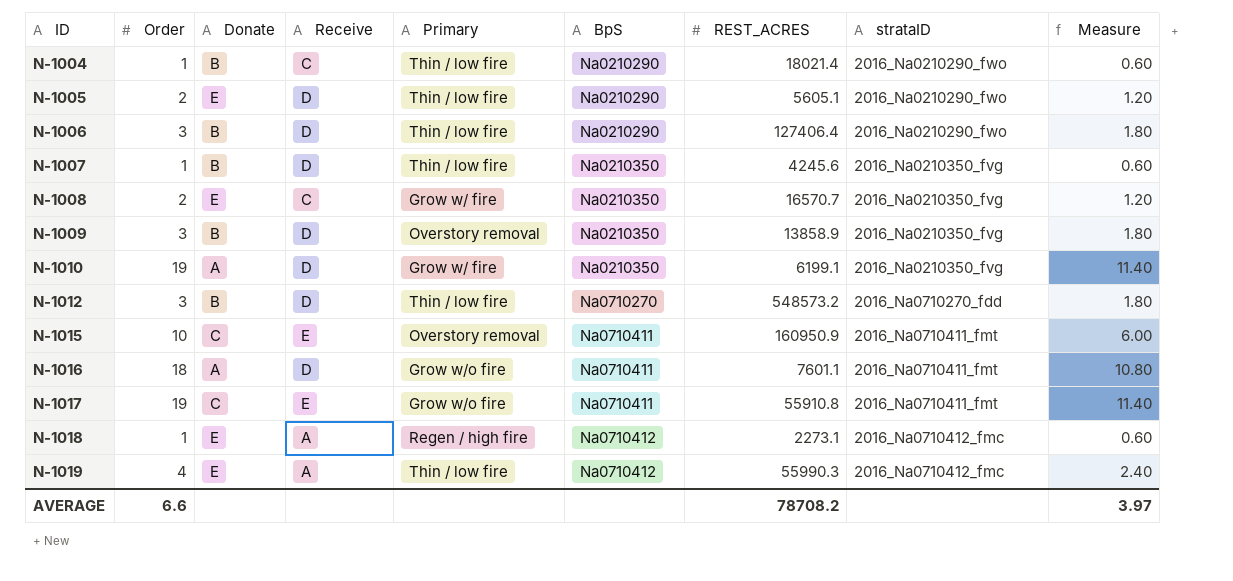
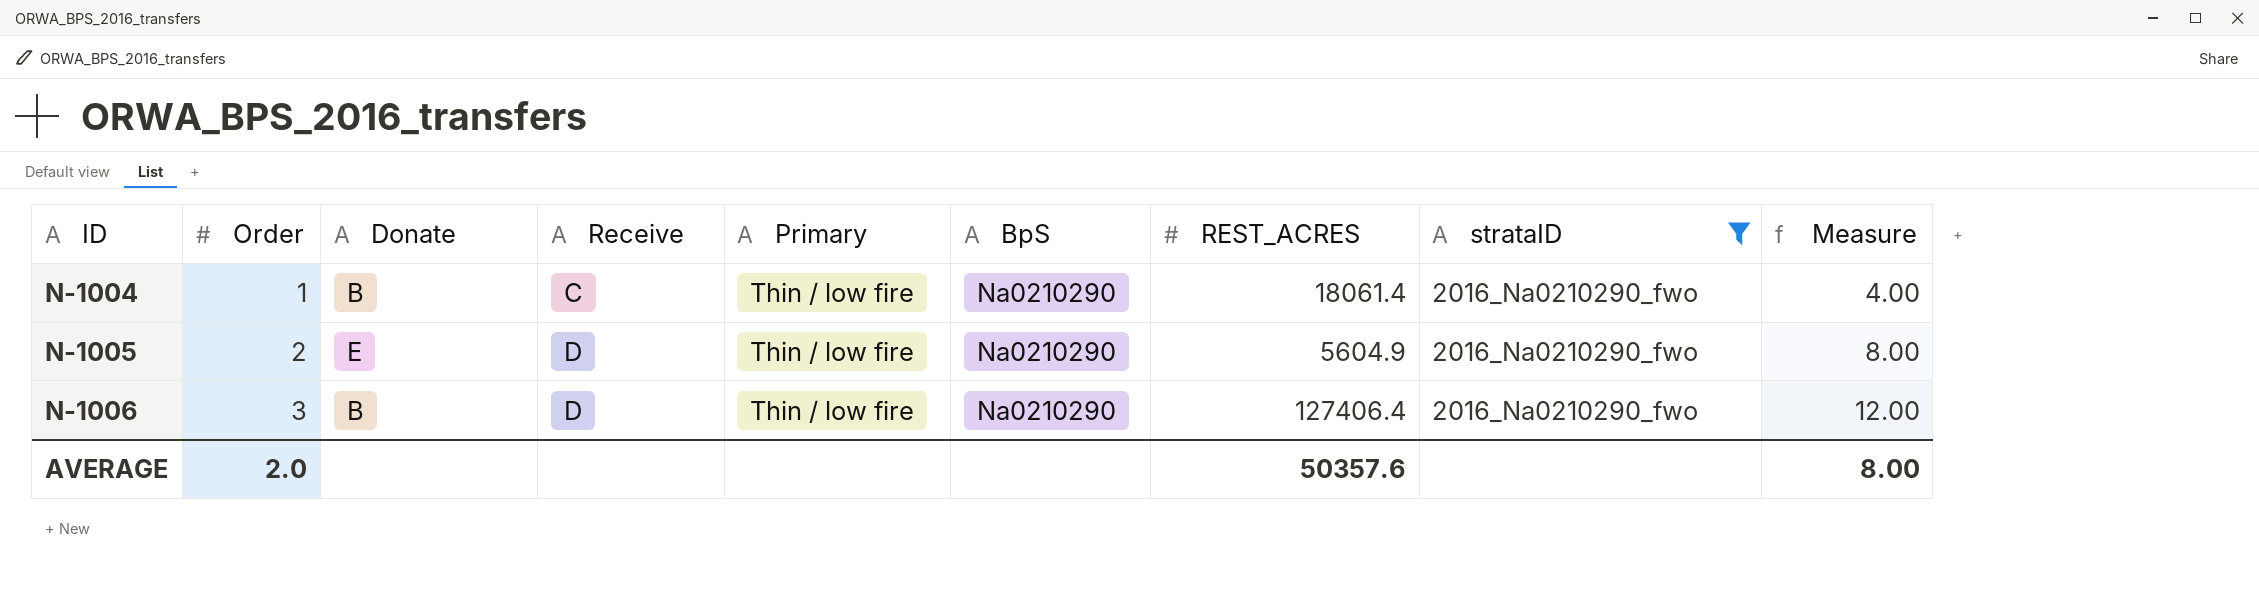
filter: none -> strataID = 2016_Na0210290_fwo
column Measure | formula: [Order] * 0.6 -> [Order] * 4
N-1004 | REST_ACRES: 18021.4 -> 18061.4
N-1005 | REST_ACRES: 5605.1 -> 5604.9
AVERAGE | Order: 6.6 -> 2.0
AVERAGE | REST_ACRES: 78708.2 -> 50357.6
AVERAGE | Measure: 3.97 -> 8.00

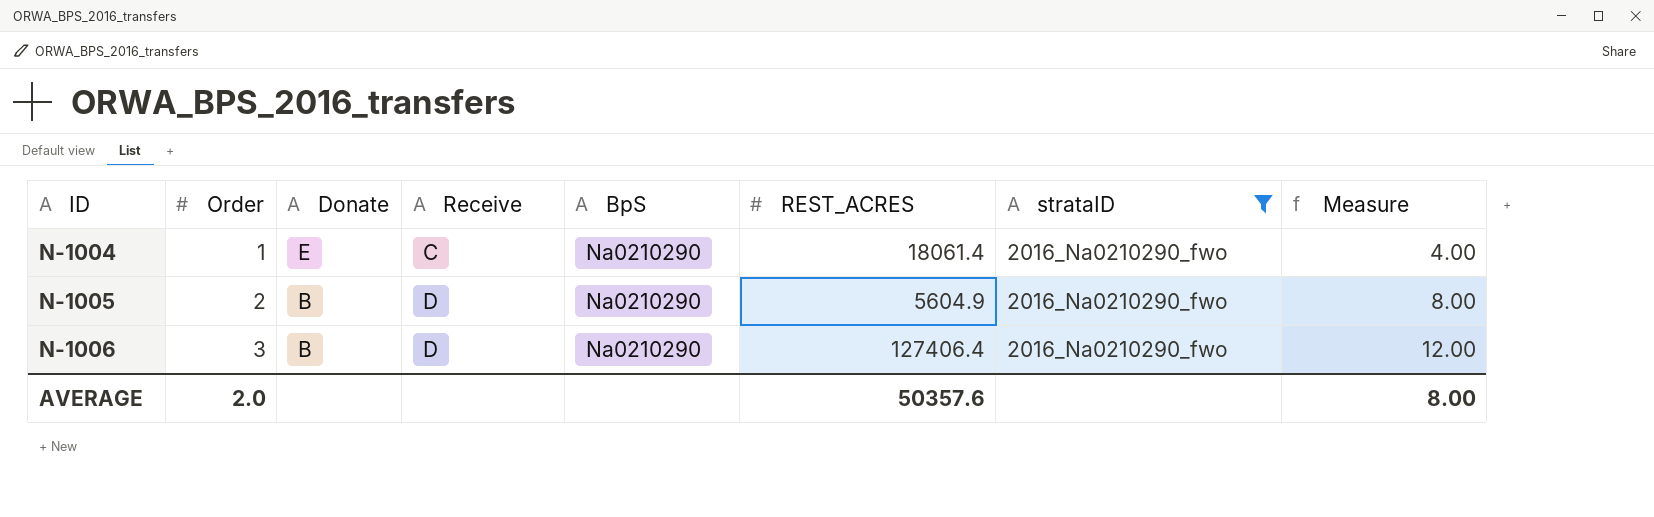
column Primary | position: 5 -> none
N-1004 | Donate: B -> E
N-1005 | Donate: E -> B

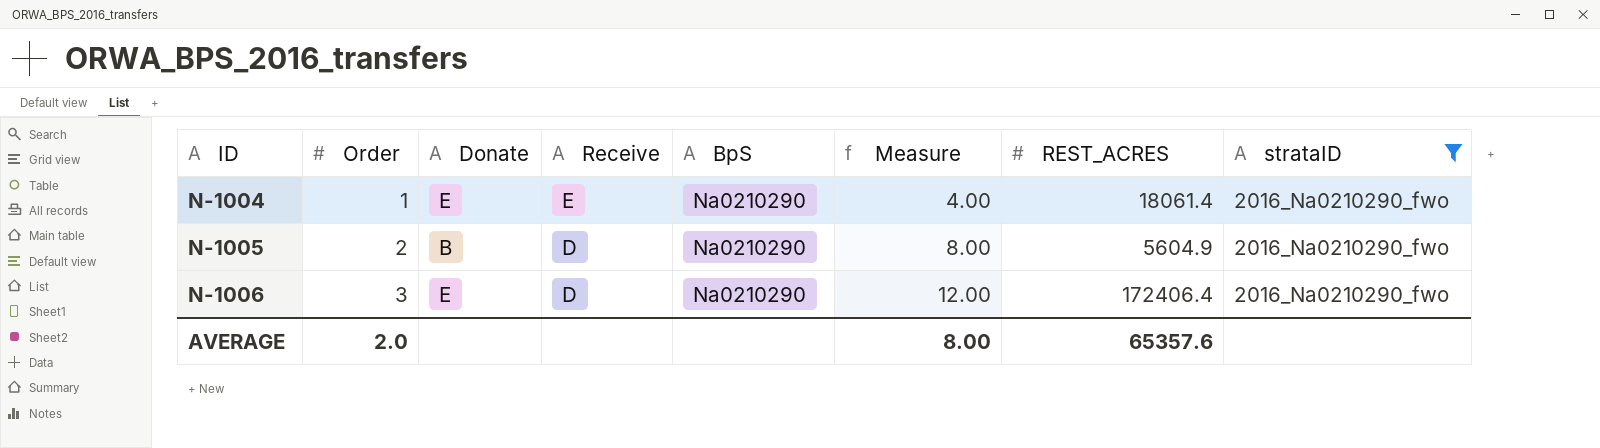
column Measure | position: 8 -> 6
N-1004 | Receive: C -> E
N-1006 | Donate: B -> E
N-1006 | REST_ACRES: 127406.4 -> 172406.4
AVERAGE | REST_ACRES: 50357.6 -> 65357.6

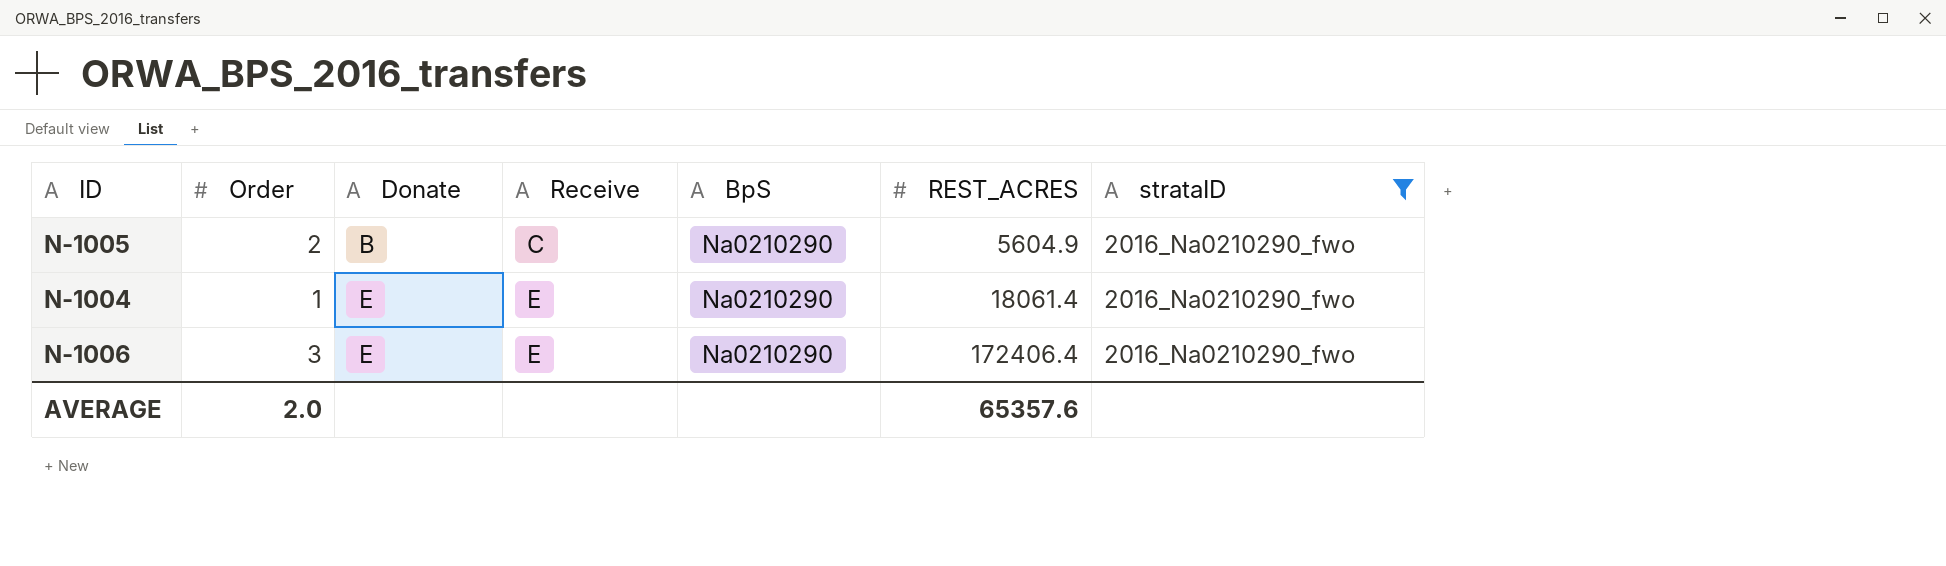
row order: ID ascending -> Donate ascending
column Measure | formula: [Order] * 4 -> none
N-1005 | Receive: D -> C
N-1006 | Receive: D -> E

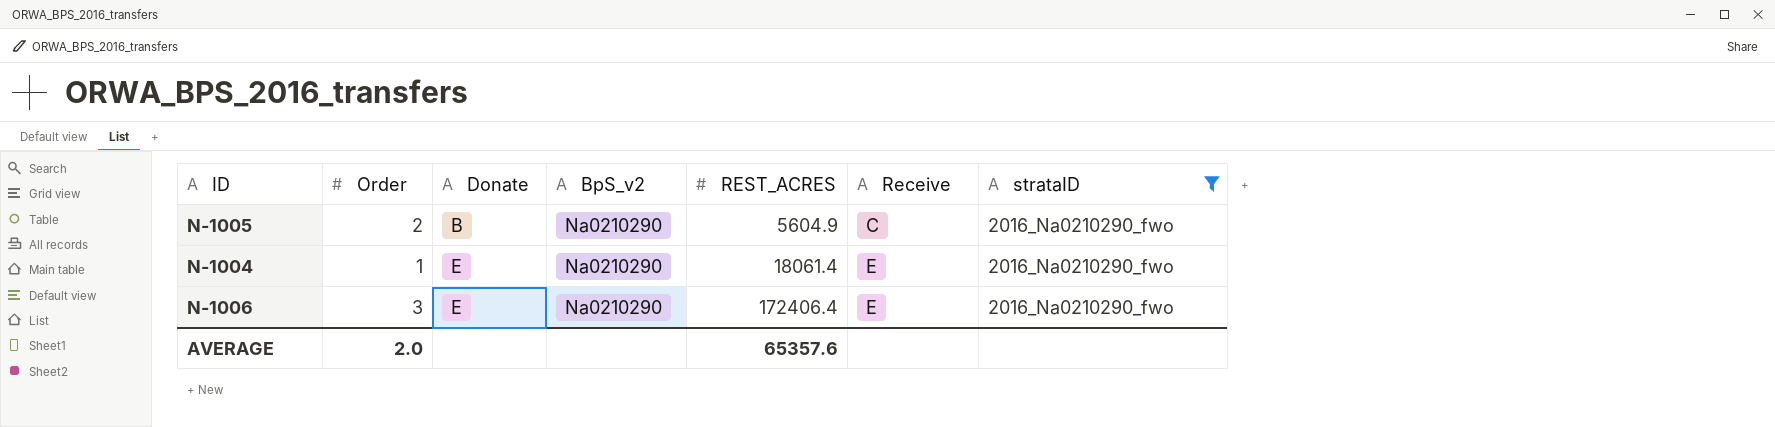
column name: BpS -> BpS_v2
column Receive | position: 4 -> 6

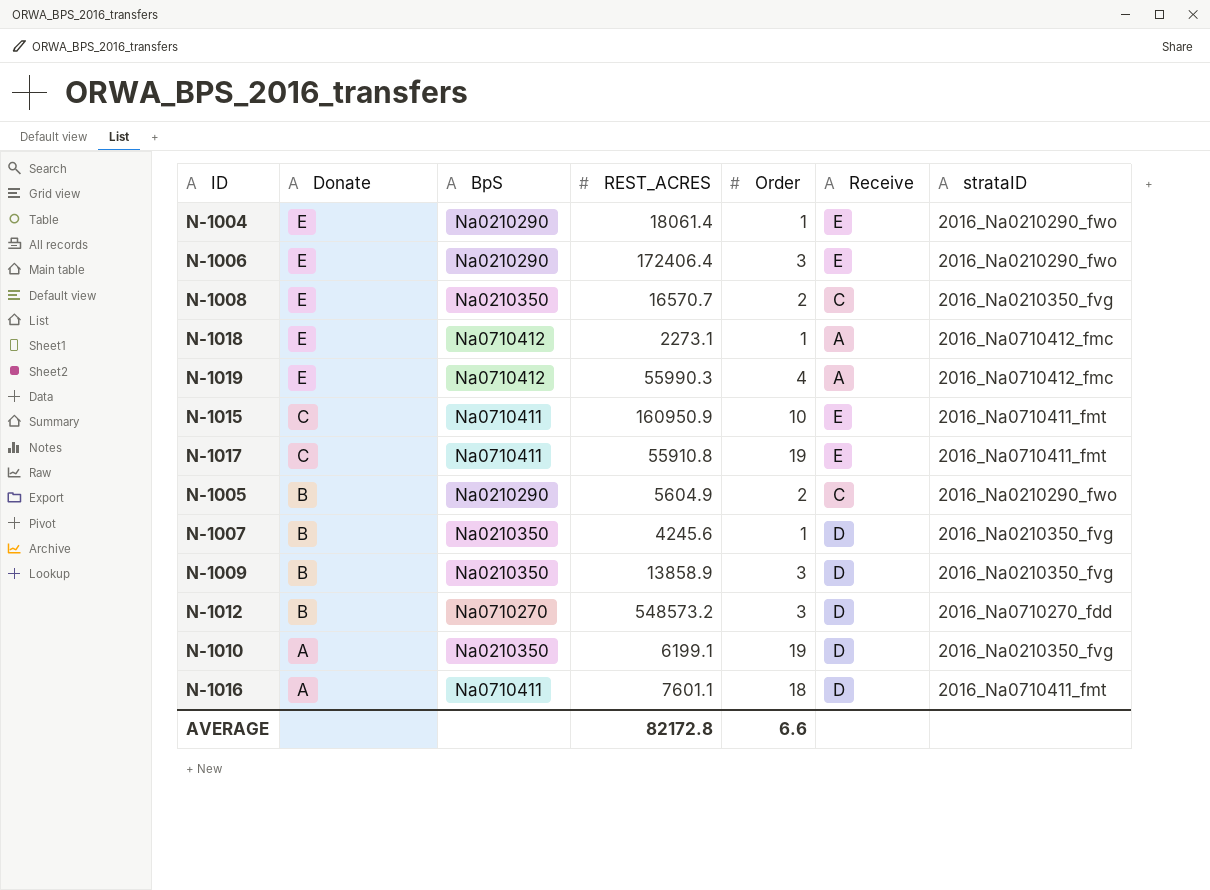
filter: strataID = 2016_Na0210290_fwo -> none
row order: Donate ascending -> Donate descending
column name: BpS_v2 -> BpS
column Order | position: 2 -> 5
AVERAGE | REST_ACRES: 65357.6 -> 82172.8
AVERAGE | Order: 2.0 -> 6.6

